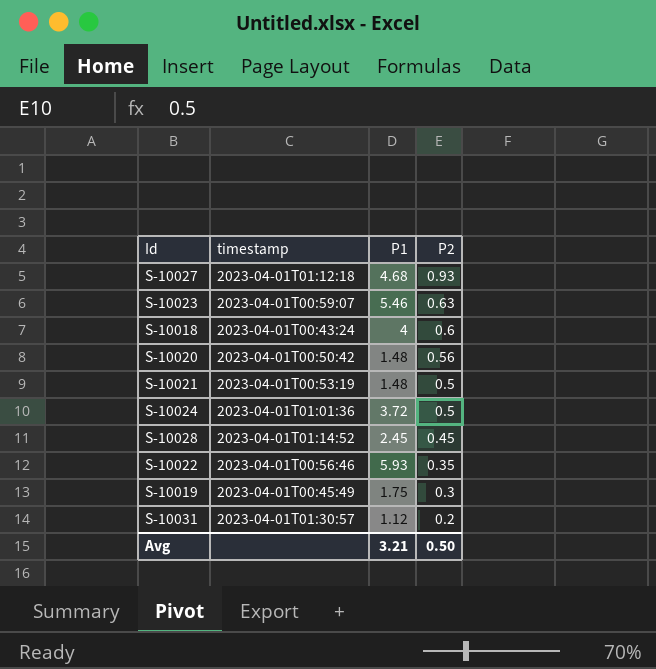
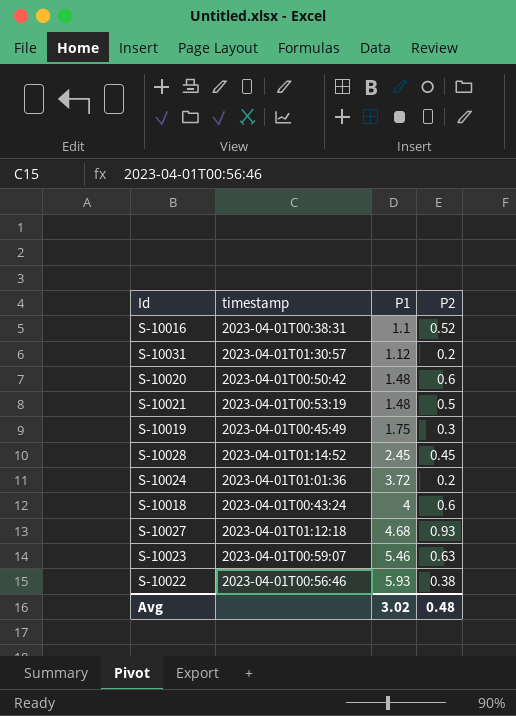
row order: P2 descending -> P1 ascending
row S-10016: none -> 2023-04-01T00:38:31 | 1.1 | 0.52
S-10020 | P2: 0.56 -> 0.6
S-10024 | P2: 0.5 -> 0.2
S-10022 | P2: 0.35 -> 0.38
Avg | P1: 3.21 -> 3.02
Avg | P2: 0.50 -> 0.48

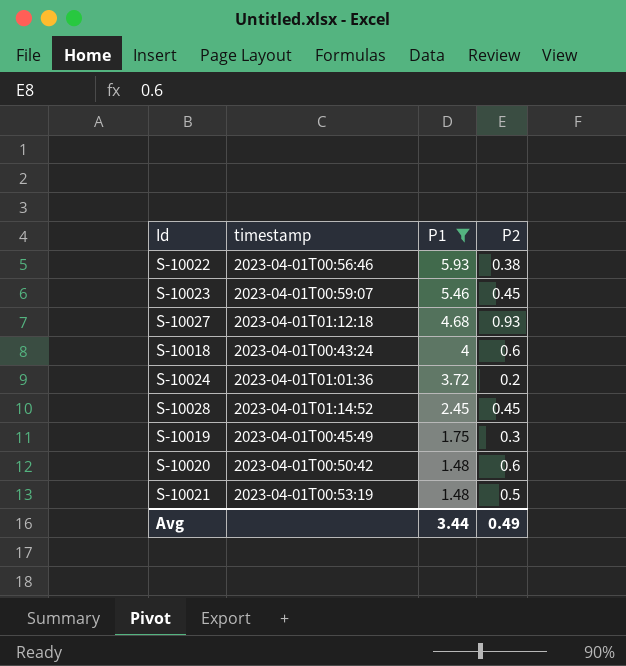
filter: none -> P1 >= 1.48
row order: P1 ascending -> P1 descending
S-10023 | P2: 0.63 -> 0.45
Avg | P1: 3.02 -> 3.44
Avg | P2: 0.48 -> 0.49

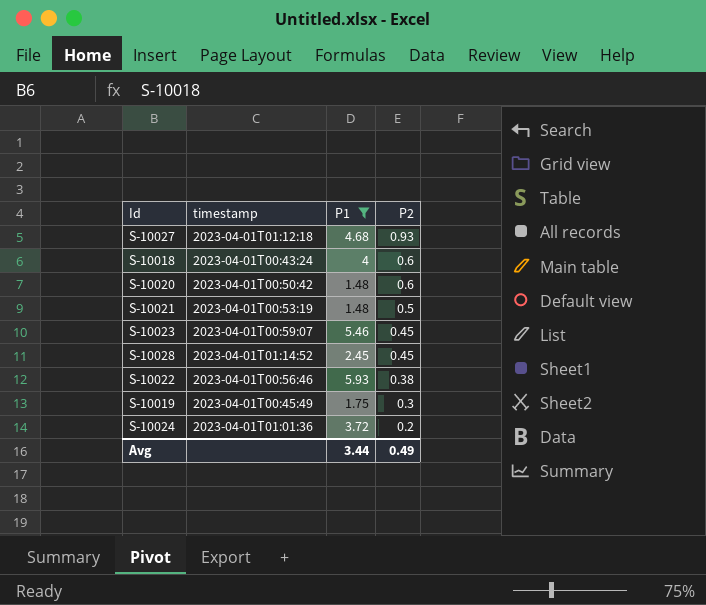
row order: P1 descending -> P2 descending

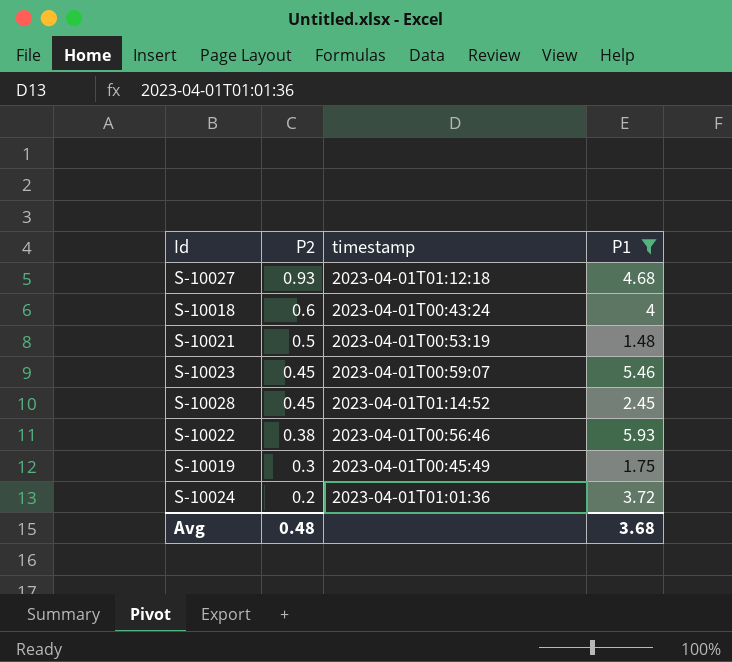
column P2 | position: 4 -> 2
row S-10020: 2023-04-01T00:50:42 | 1.48 | 0.6 -> none
Avg | P2: 0.49 -> 0.48
Avg | P1: 3.44 -> 3.68

